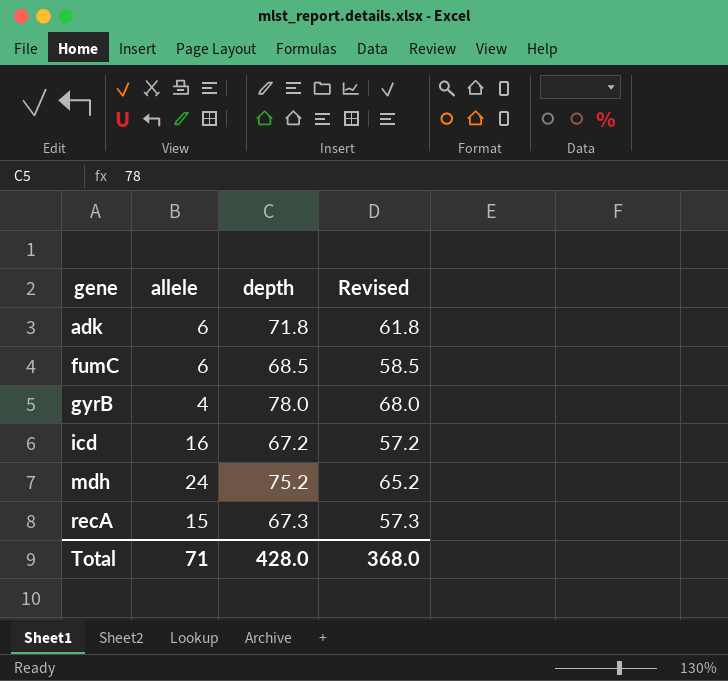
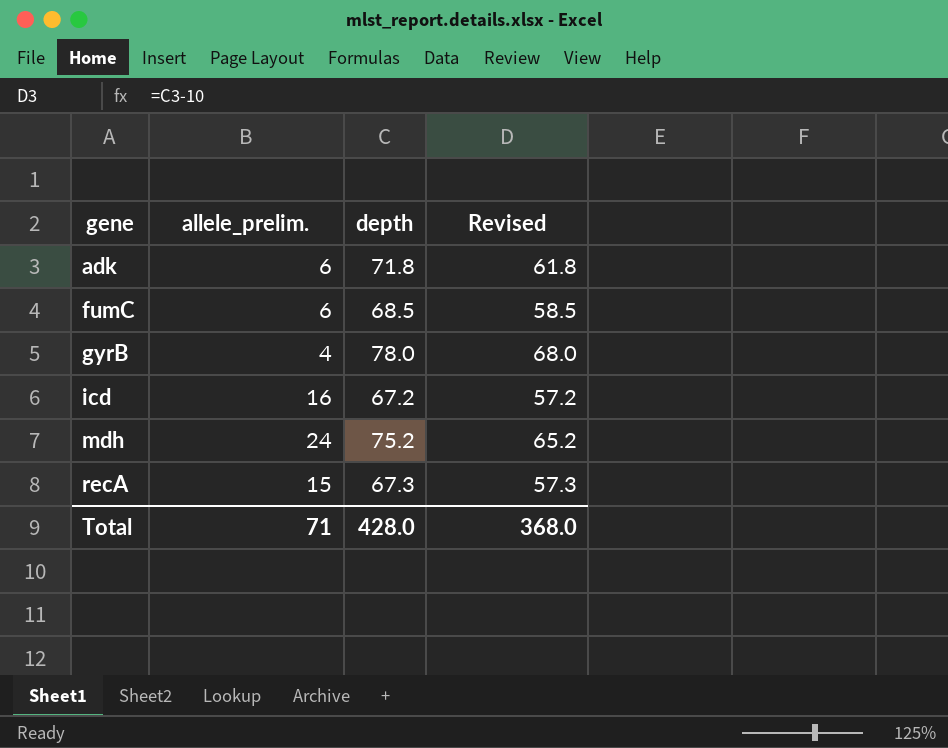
column name: allele -> allele_prelim.

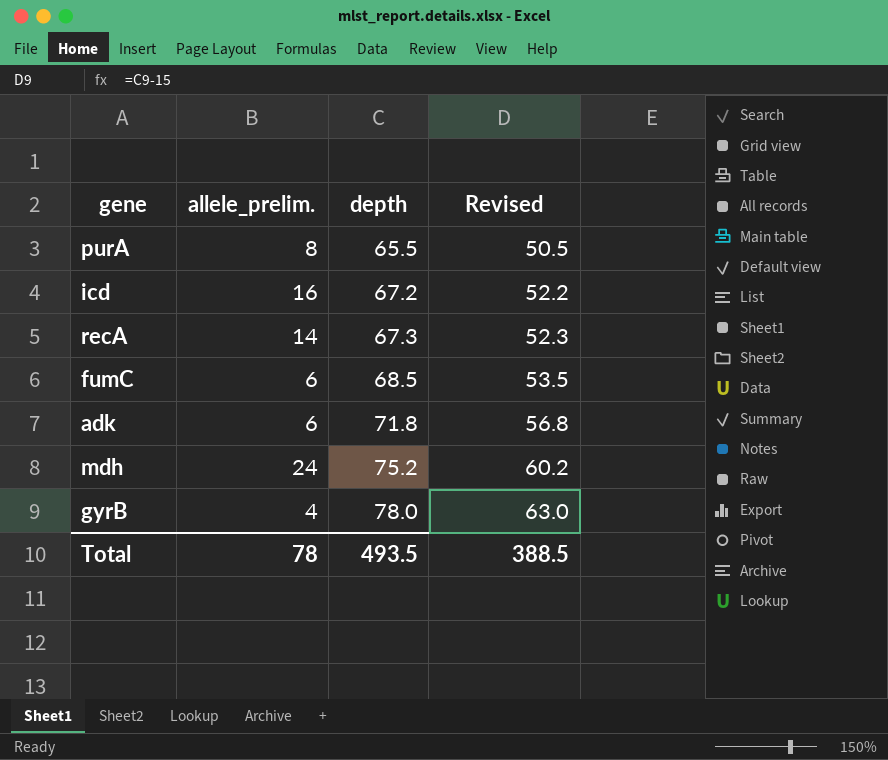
row order: gene ascending -> depth ascending
column Revised | formula: [depth] - 10 -> [depth] - 15
row purA: none -> 8 | 65.5 | 50.5
recA | allele_prelim.: 15 -> 14
Total | allele_prelim.: 71 -> 78
Total | depth: 428.0 -> 493.5
Total | Revised: 368.0 -> 388.5

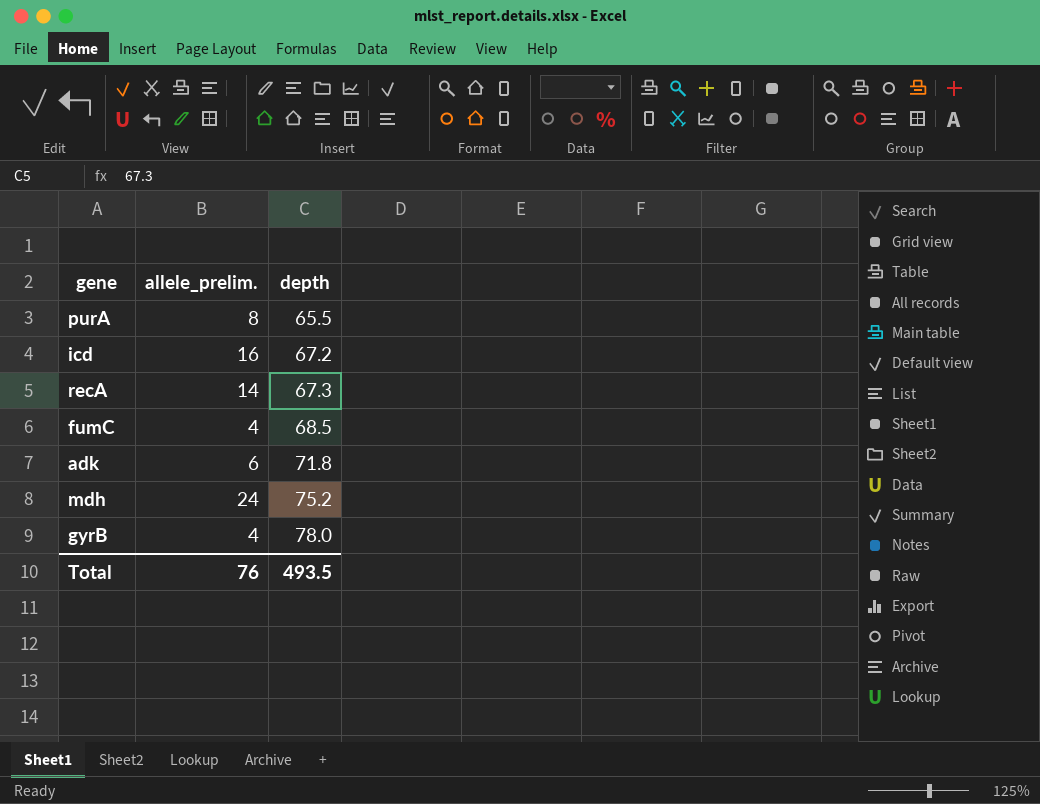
column Revised | formula: [depth] - 15 -> none
fumC | allele_prelim.: 6 -> 4
Total | allele_prelim.: 78 -> 76

